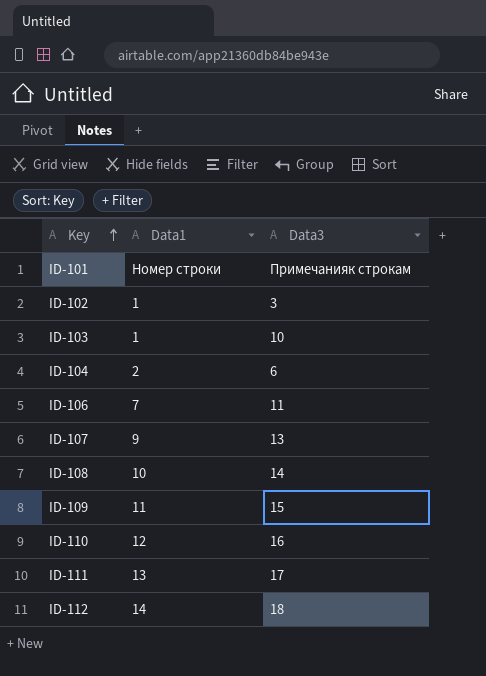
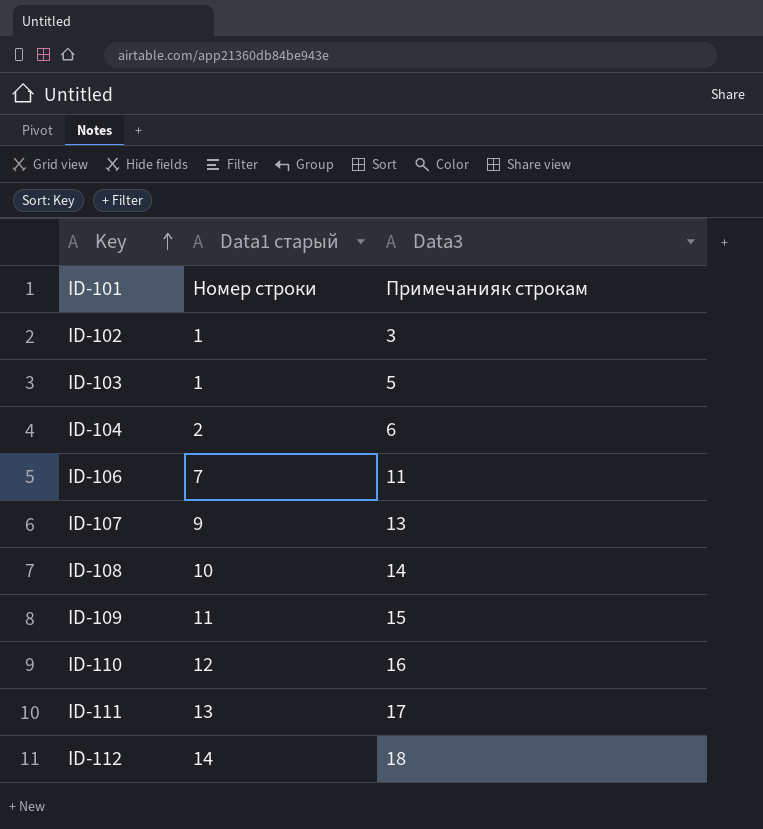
column name: Data1 -> Data1 старый
ID-103 | Data3: 10 -> 5

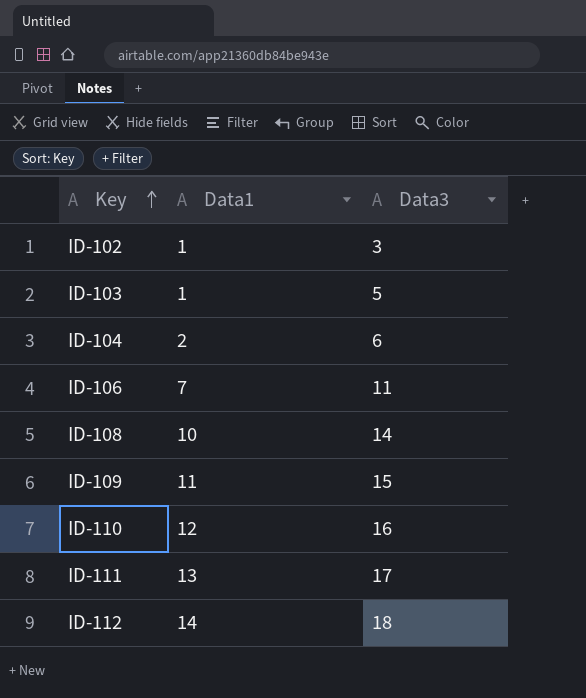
column name: Data1 старый -> Data1
row ID-101: Номер строки | Примечанияк строкам -> none
row ID-107: 9 | 13 -> none

